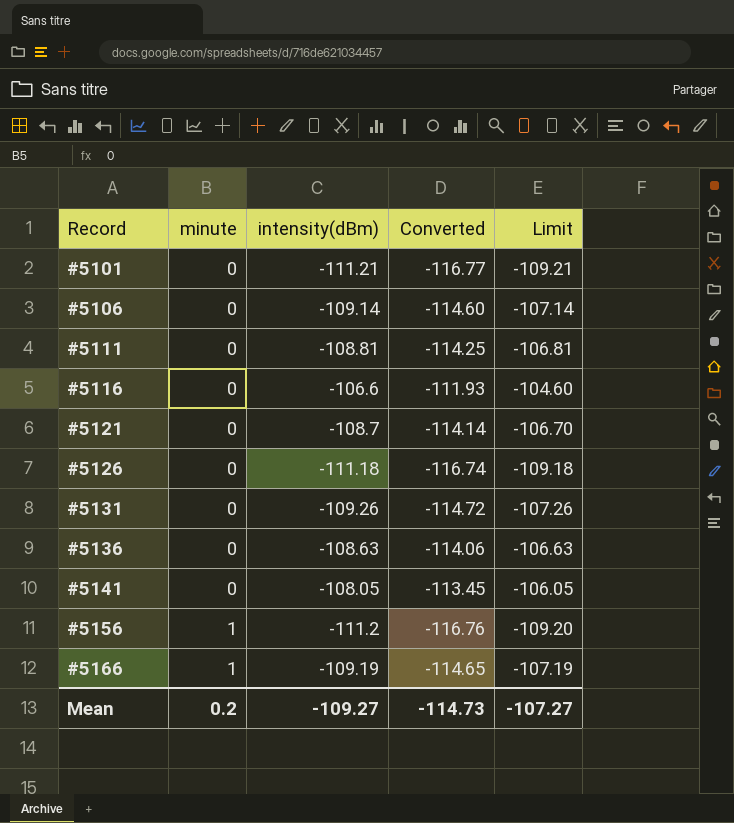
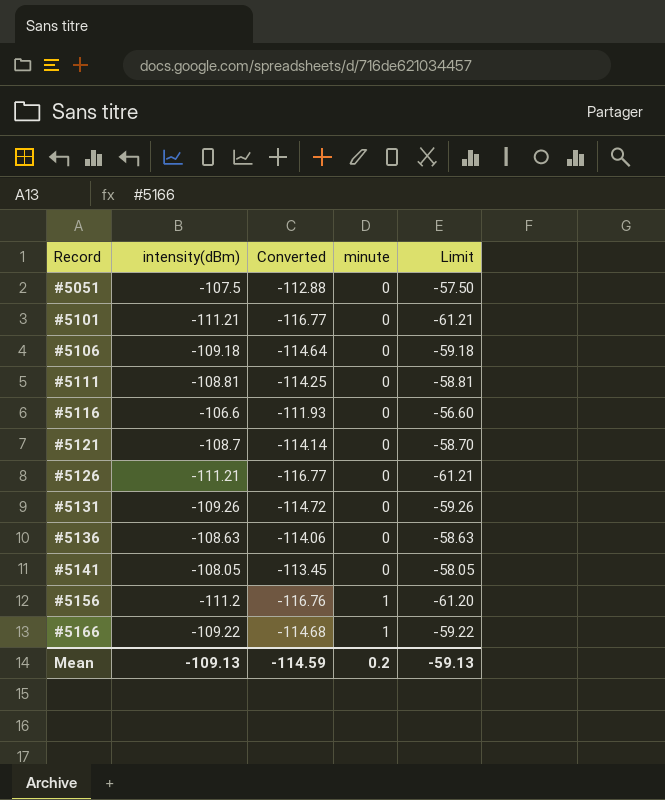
column minute | position: 2 -> 4
column Limit | formula: [intensity(dBm)] + 2 -> [intensity(dBm)] + 50
row #5051: none -> -107.5 | -112.88 | 0 | -57.50
#5106 | intensity(dBm): -109.14 -> -109.18
#5106 | Converted: -114.60 -> -114.64
#5126 | intensity(dBm): -111.18 -> -111.21
#5126 | Converted: -116.74 -> -116.77
#5166 | intensity(dBm): -109.19 -> -109.22
#5166 | Converted: -114.65 -> -114.68
Mean | intensity(dBm): -109.27 -> -109.13
Mean | Converted: -114.73 -> -114.59
Mean | Limit: -107.27 -> -59.13

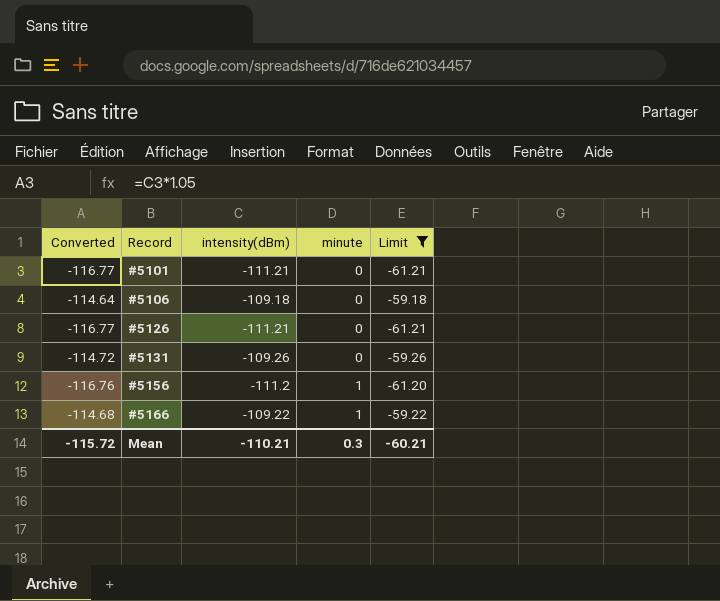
filter: none -> Limit <= -59.18
column Converted | position: 3 -> 1
Mean | Converted: -114.59 -> -115.72
Mean | intensity(dBm): -109.13 -> -110.21
Mean | minute: 0.2 -> 0.3
Mean | Limit: -59.13 -> -60.21

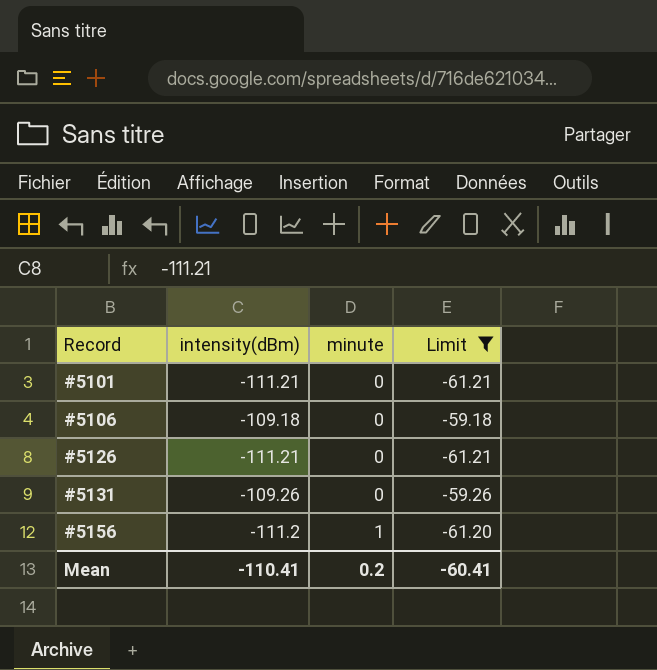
column Converted | formula: [intensity(dBm)] * 1.05 -> none
row #5166: -114.68 | -109.22 | 1 | -59.22 -> none
Mean | intensity(dBm): -110.21 -> -110.41
Mean | minute: 0.3 -> 0.2
Mean | Limit: -60.21 -> -60.41

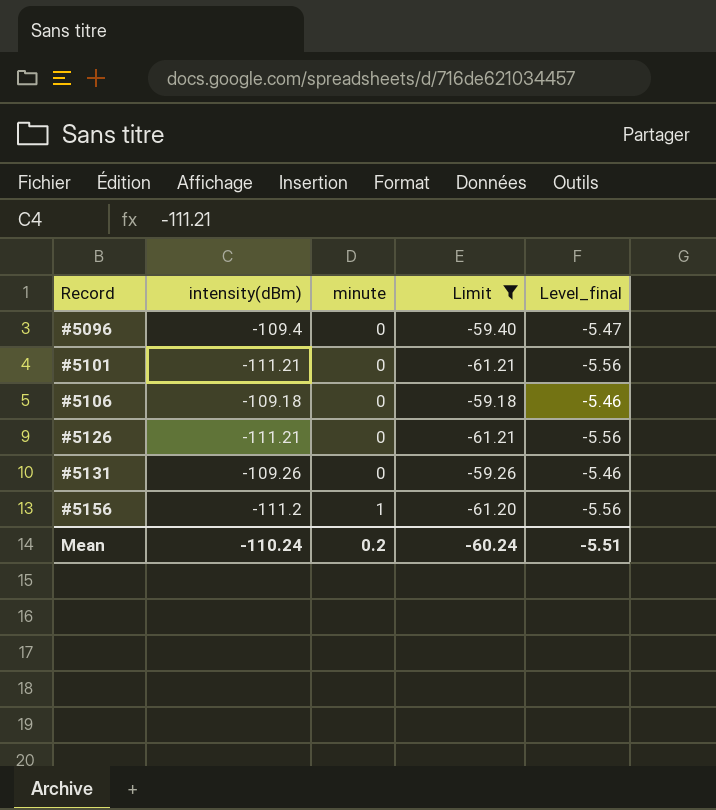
column Level_final | formula: none -> [intensity(dBm)] * 0.05
row #5096: none -> -109.4 | 0 | -59.40 | -5.47
Mean | intensity(dBm): -110.41 -> -110.24
Mean | Limit: -60.41 -> -60.24

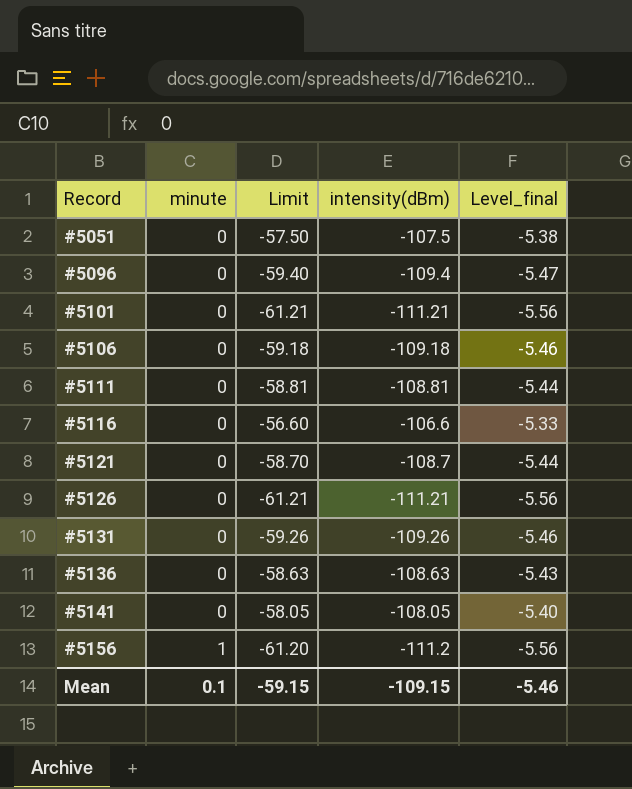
filter: Limit <= -59.18 -> none
column intensity(dBm) | position: 2 -> 4
Mean | minute: 0.2 -> 0.1
Mean | Limit: -60.24 -> -59.15
Mean | intensity(dBm): -110.24 -> -109.15
Mean | Level_final: -5.51 -> -5.46

